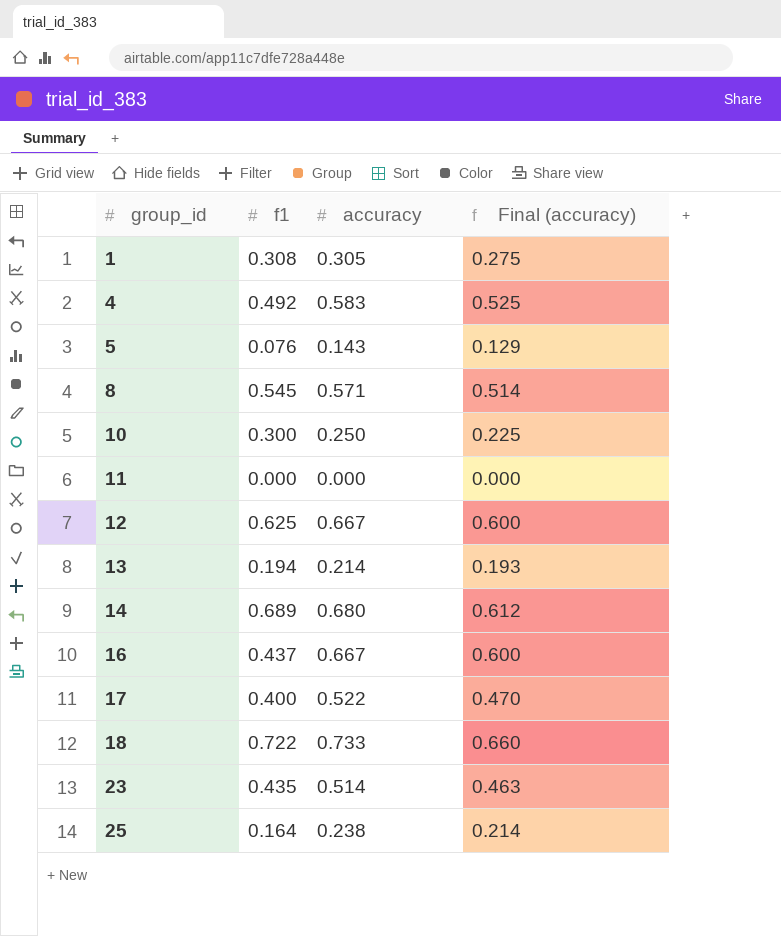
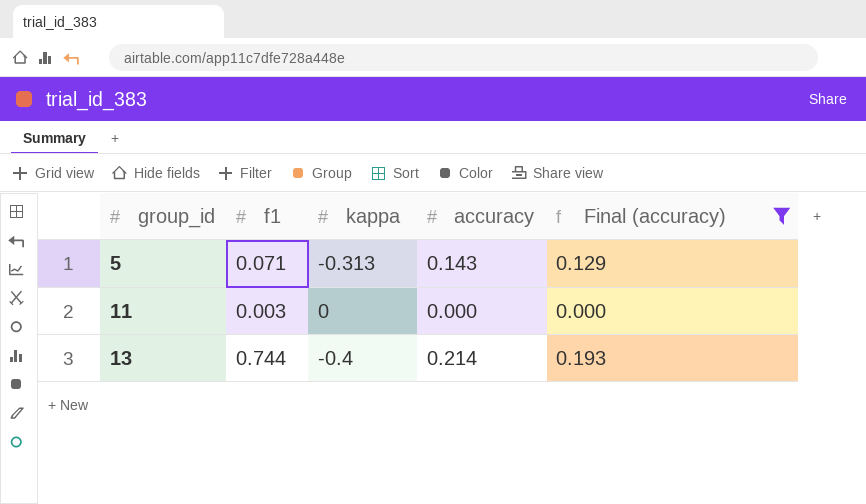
filter: none -> Final (accuracy) <= 0.193
column kappa | position: none -> 3
5 | f1: 0.076 -> 0.071
11 | f1: 0.000 -> 0.003
13 | f1: 0.194 -> 0.744

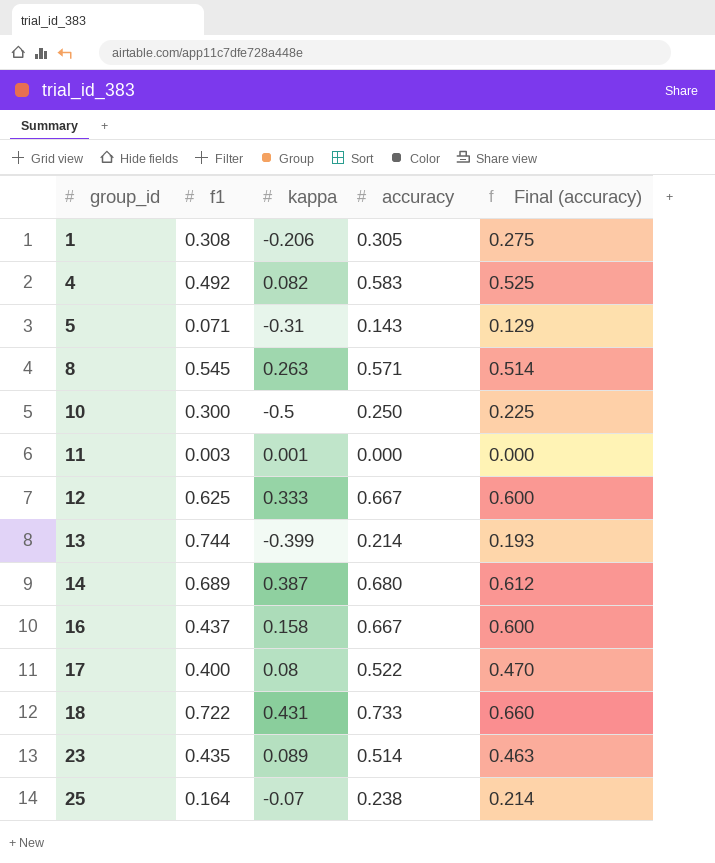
filter: Final (accuracy) <= 0.193 -> none
5 | kappa: -0.313 -> -0.31
11 | kappa: 0 -> 0.001
13 | kappa: -0.4 -> -0.399

